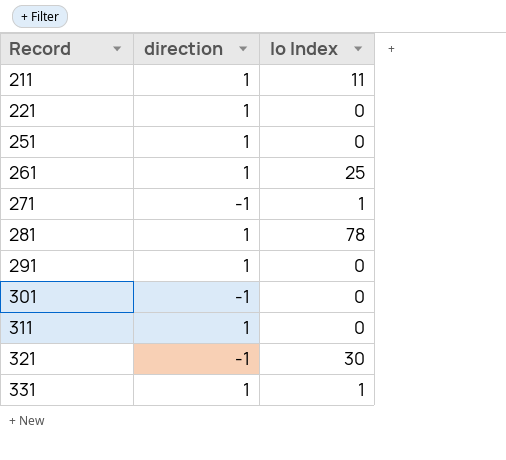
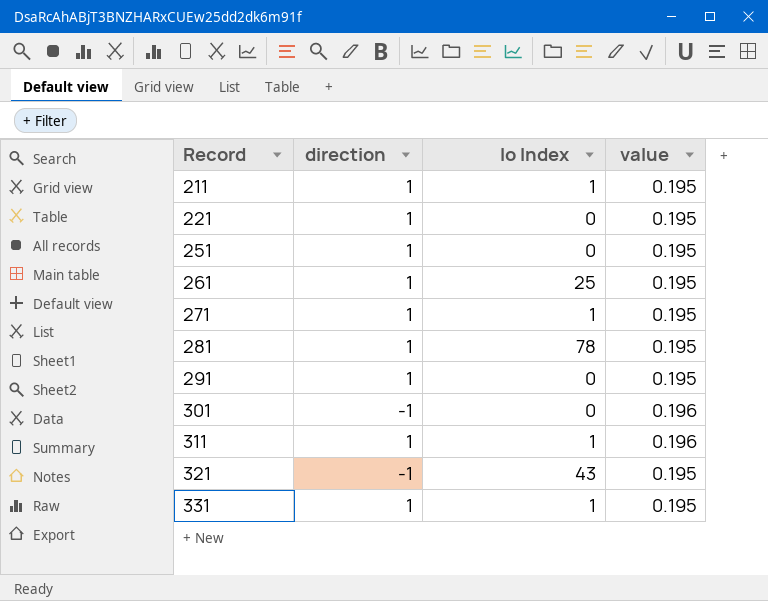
column value | position: none -> 4
211 | Io Index: 11 -> 1
271 | direction: -1 -> 1
311 | Io Index: 0 -> 1
321 | Io Index: 30 -> 43

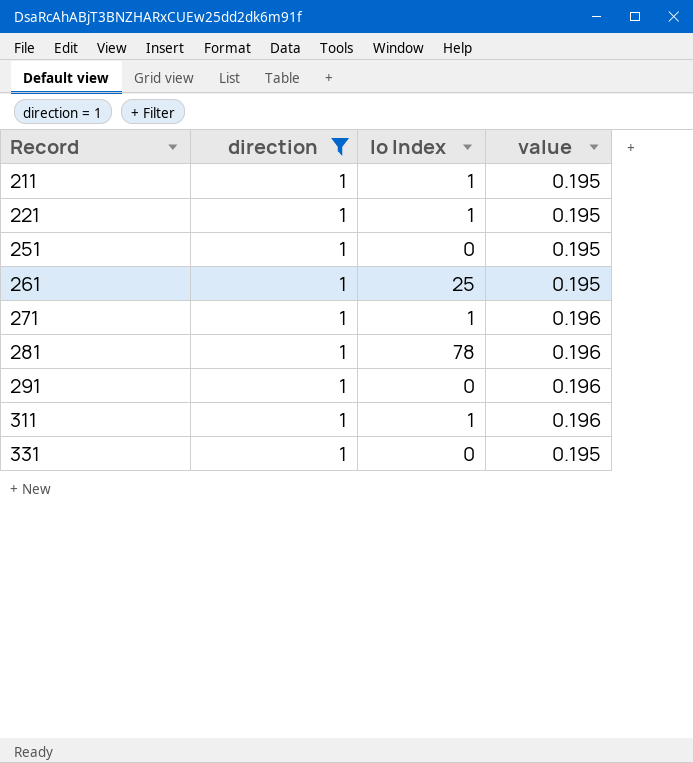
filter: none -> direction = 1
221 | Io Index: 0 -> 1
271 | value: 0.195 -> 0.196
281 | value: 0.195 -> 0.196
291 | value: 0.195 -> 0.196
331 | Io Index: 1 -> 0

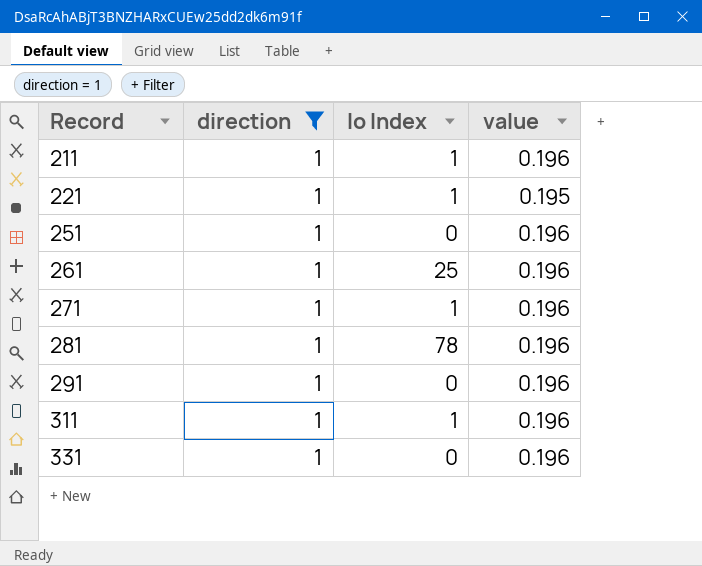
211 | value: 0.195 -> 0.196
251 | value: 0.195 -> 0.196
261 | value: 0.195 -> 0.196
331 | value: 0.195 -> 0.196

